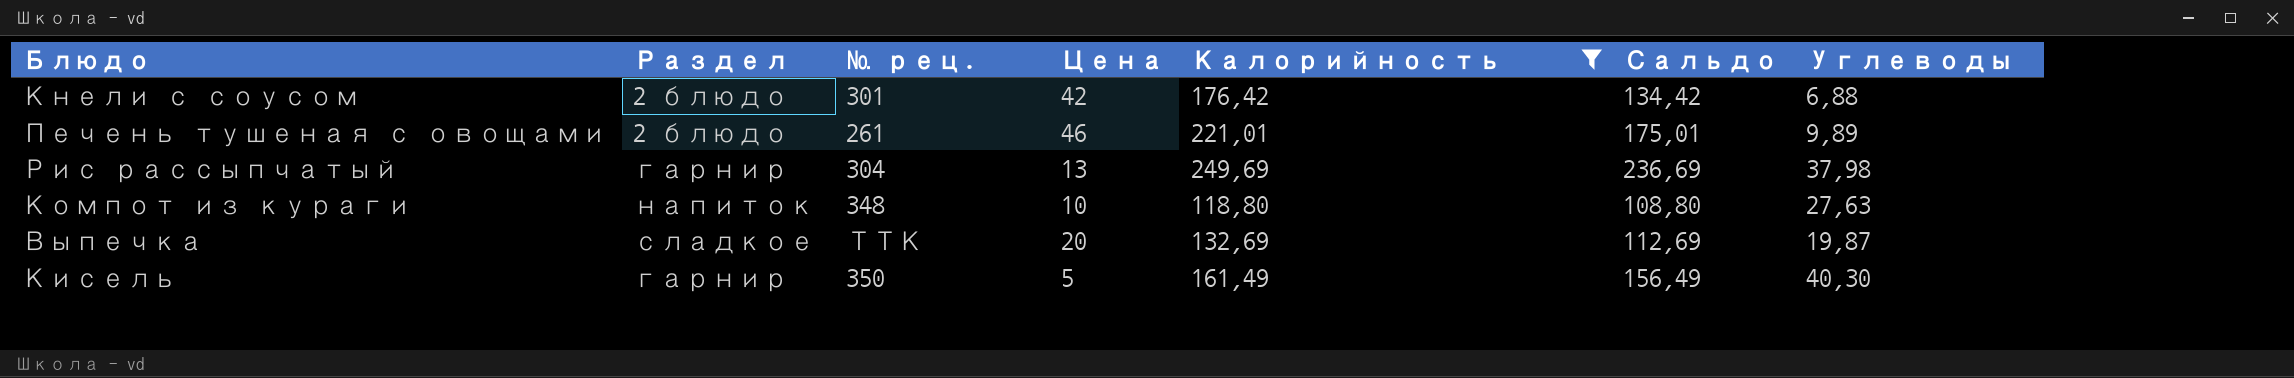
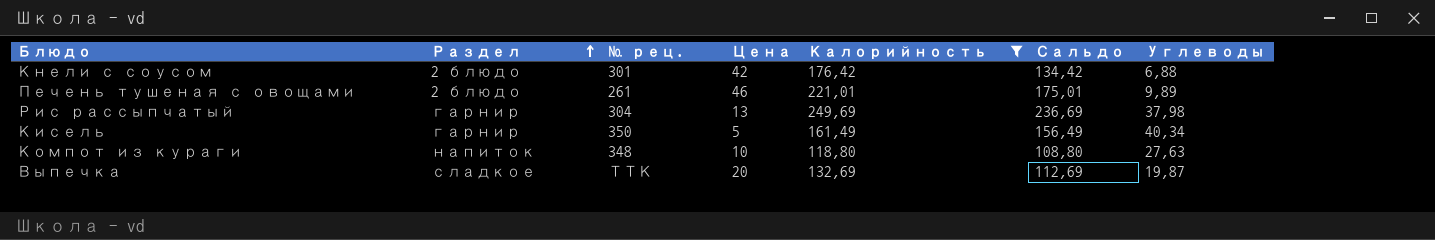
row order: none -> Раздел ascending
Кисель | Углеводы: 40,30 -> 40,34

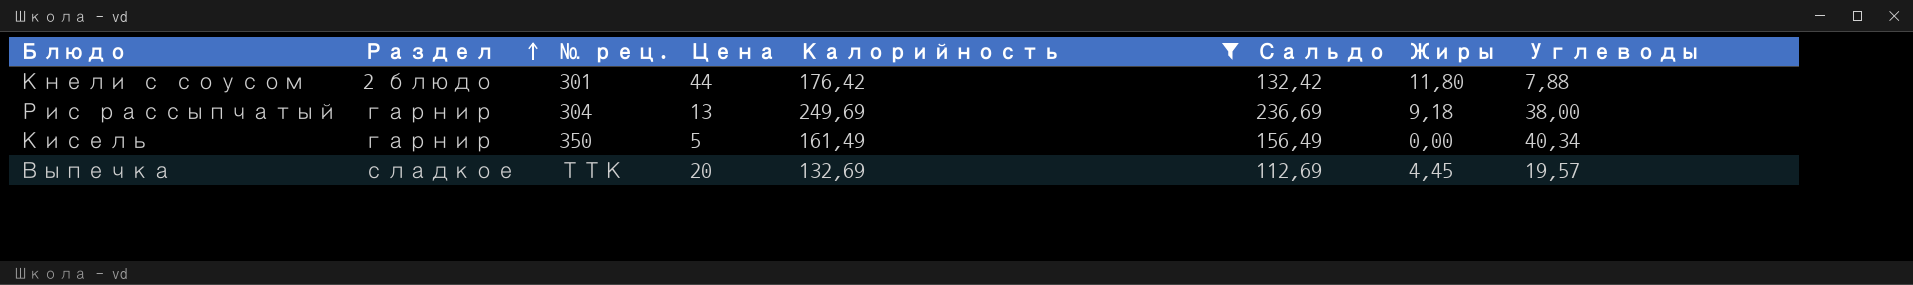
column Жиры | position: none -> 7
row Печень тушеная с овощами: 2 блюдо | 261 | 46 | 221,01 | 175,01 | 9,89 -> none
row Компот из кураги: напиток | 348 | 10 | 118,80 | 108,80 | 27,63 -> none
Кнели с соусом | Цена: 42 -> 44
Кнели с соусом | Сальдо: 134,42 -> 132,42
Кнели с соусом | Углеводы: 6,88 -> 7,88
Рис рассыпчатый | Углеводы: 37,98 -> 38,00
Выпечка | Углеводы: 19,87 -> 19,57

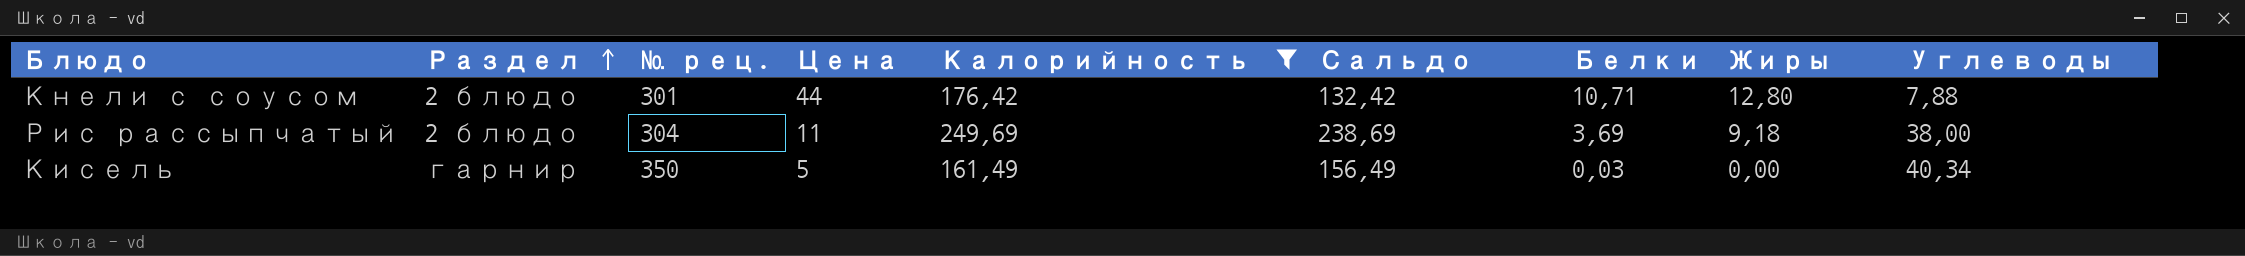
column Белки | position: none -> 7
row Выпечка: сладкое | ТТК | 20 | 132,69 | 112,69 | 4,45 | 19,57 -> none
Кнели с соусом | Жиры: 11,80 -> 12,80
Рис рассыпчатый | Раздел: гарнир -> 2 блюдо
Рис рассыпчатый | Цена: 13 -> 11
Рис рассыпчатый | Сальдо: 236,69 -> 238,69

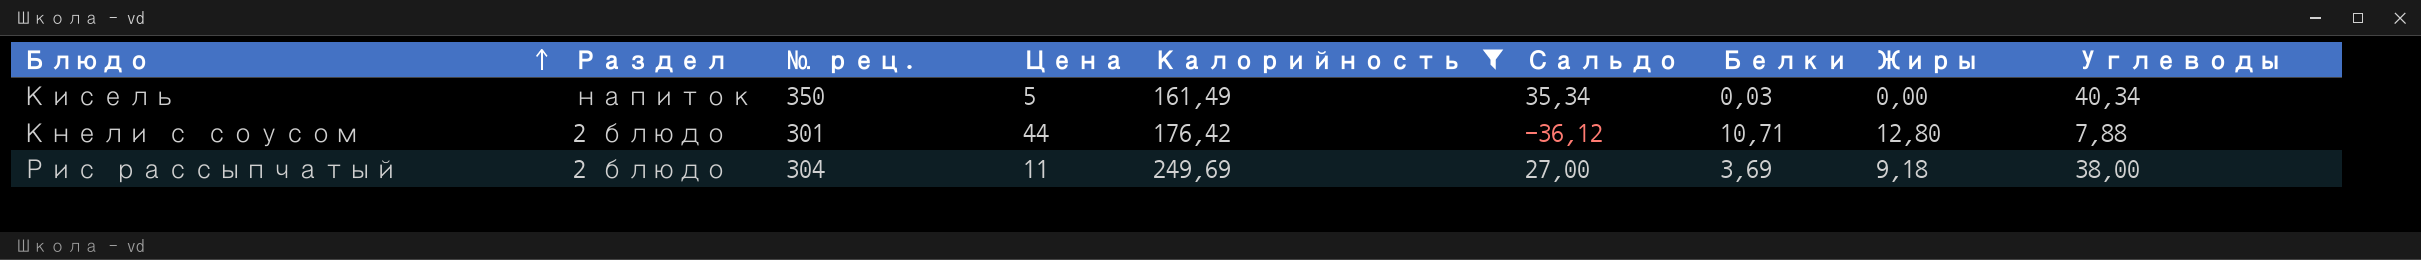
row order: Раздел ascending -> Блюдо ascending
column Сальдо | formula: [Калорийность] - [Цена] -> [Углеводы] - [Цена]
Кисель | Раздел: гарнир -> напиток

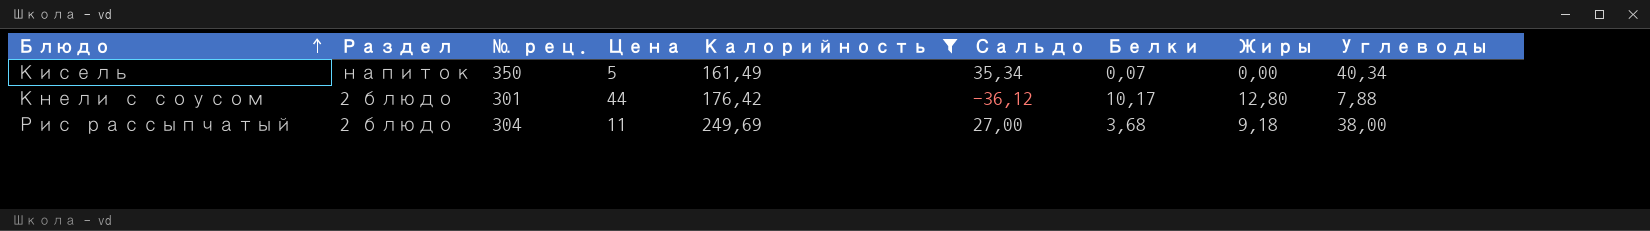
Кисель | Белки: 0,03 -> 0,07
Кнели с соусом | Белки: 10,71 -> 10,17
Рис рассыпчатый | Белки: 3,69 -> 3,68

